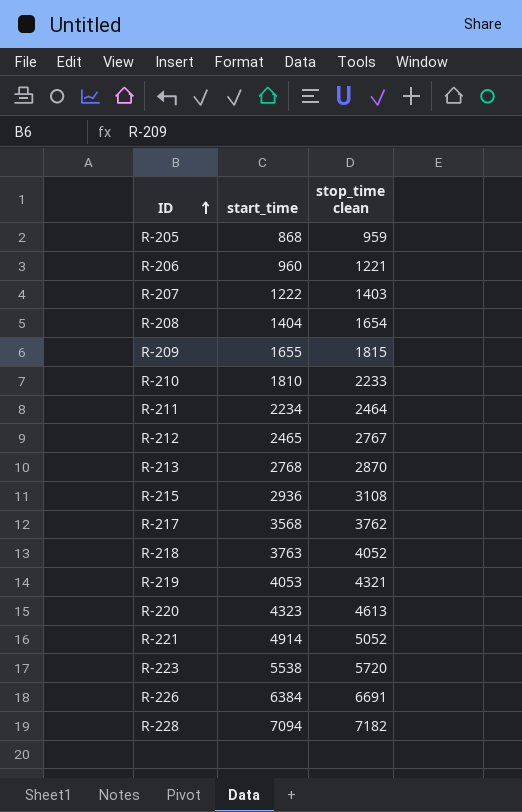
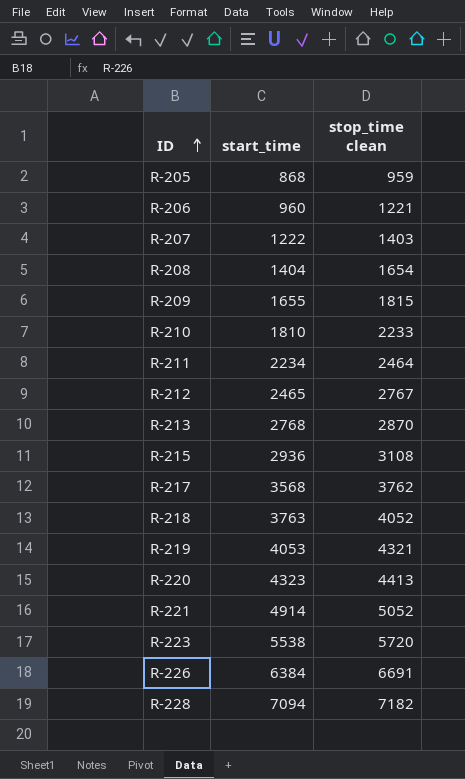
R-220 | stop_time clean: 4613 -> 4413

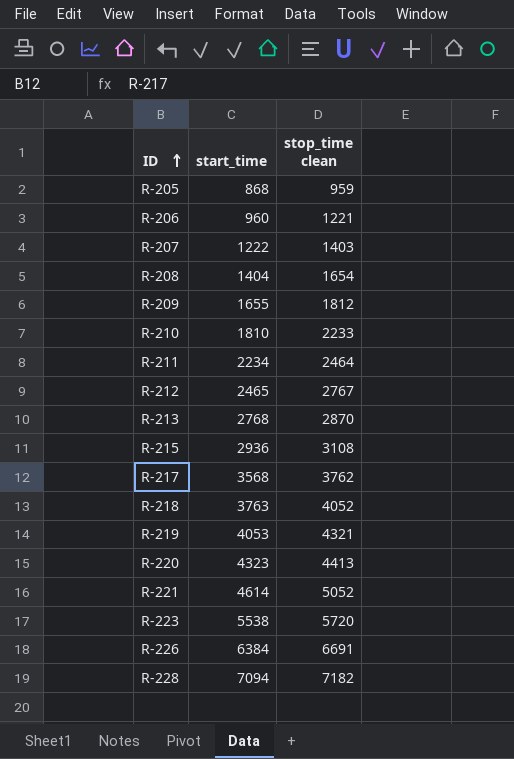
R-209 | stop_time clean: 1815 -> 1812
R-221 | start_time: 4914 -> 4614

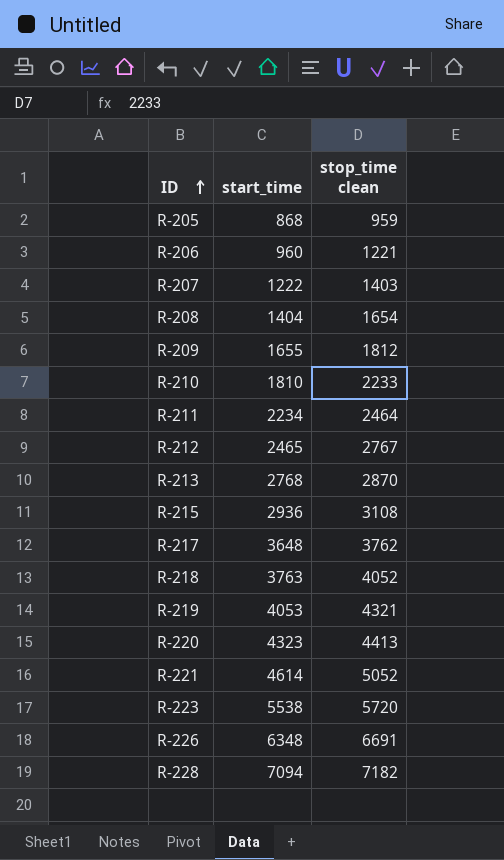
R-217 | start_time: 3568 -> 3648
R-226 | start_time: 6384 -> 6348

